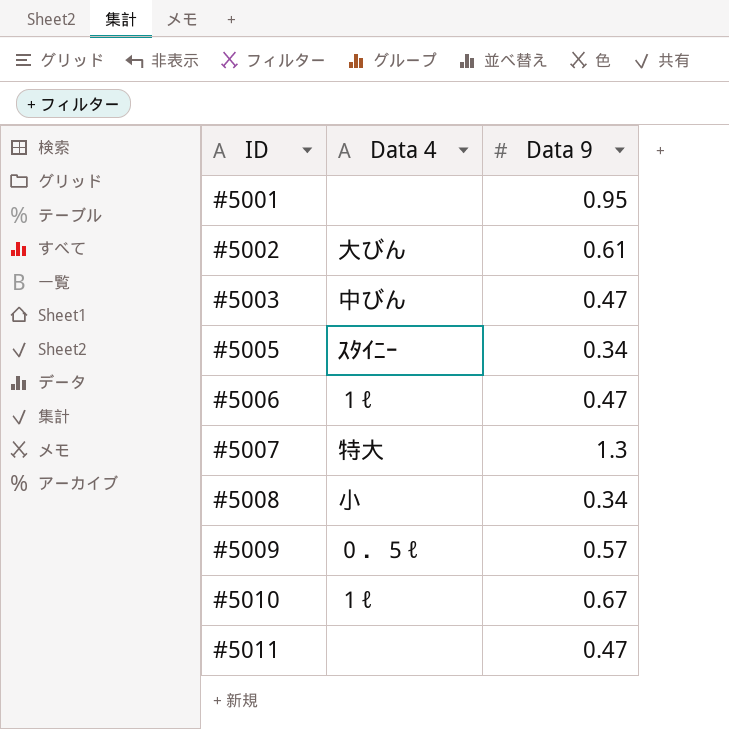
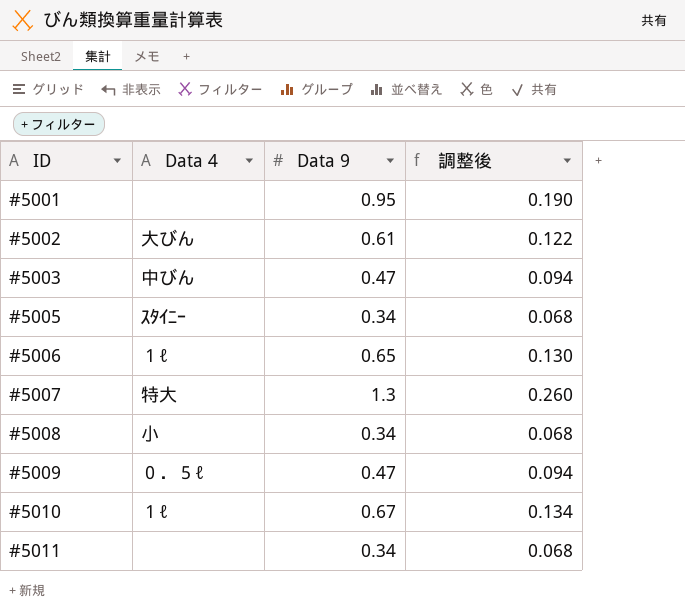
column 調整後 | formula: none -> [Data 9] * 0.2
#5006 | Data 9: 0.47 -> 0.65
#5009 | Data 9: 0.57 -> 0.47
#5011 | Data 9: 0.47 -> 0.34

